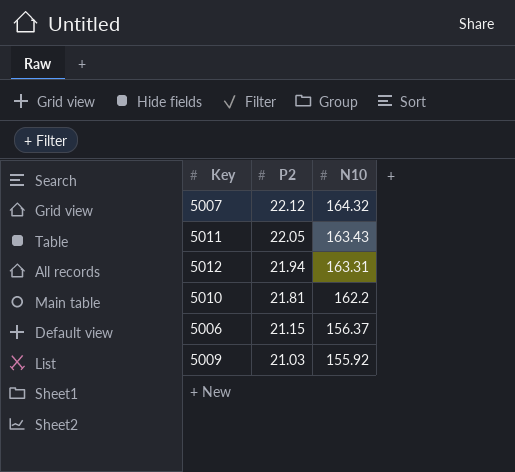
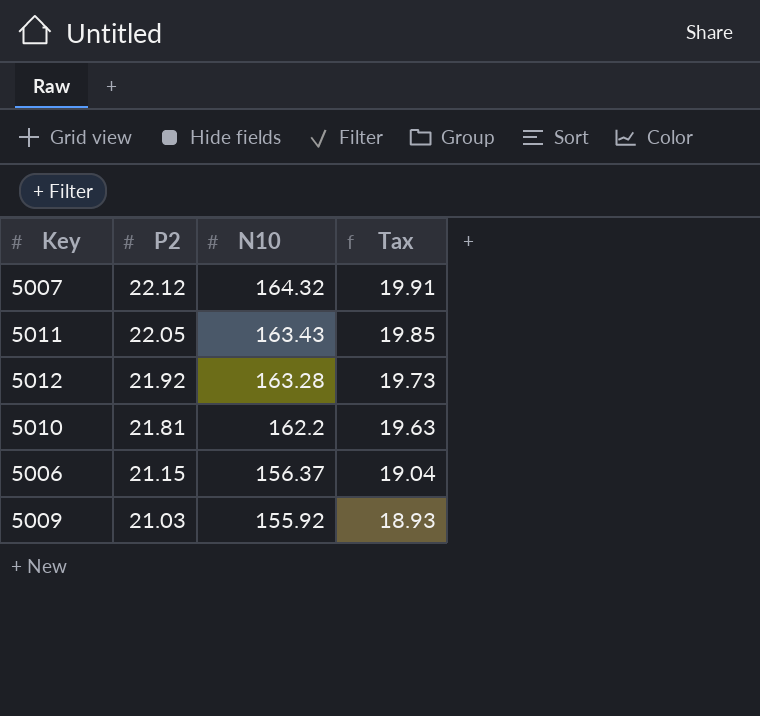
column Tax | formula: none -> [P2] * 0.9
5012 | P2: 21.94 -> 21.92
5012 | N10: 163.31 -> 163.28

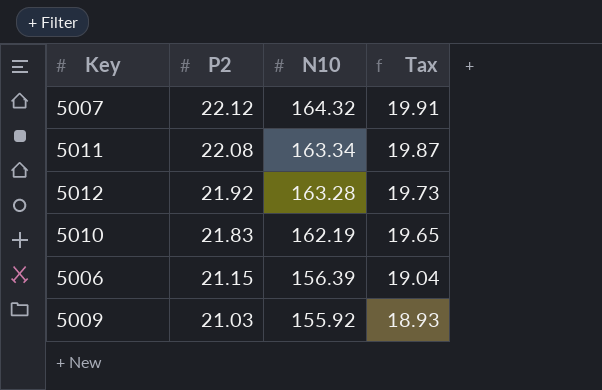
5011 | P2: 22.05 -> 22.08
5011 | N10: 163.43 -> 163.34
5011 | Tax: 19.85 -> 19.87
5010 | P2: 21.81 -> 21.83
5010 | N10: 162.2 -> 162.19
5010 | Tax: 19.63 -> 19.65
5006 | N10: 156.37 -> 156.39

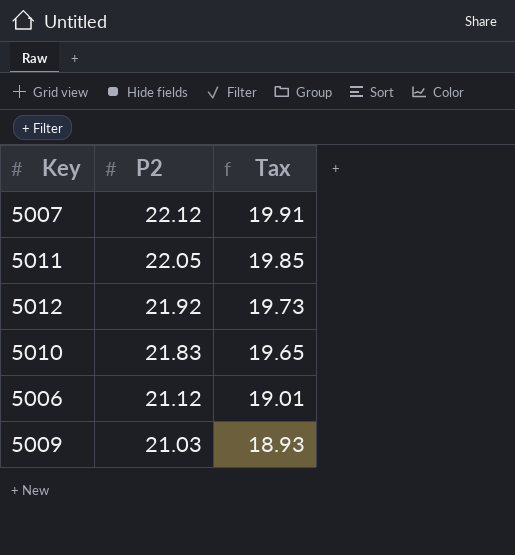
column N10 | position: 3 -> none
5011 | P2: 22.08 -> 22.05
5011 | Tax: 19.87 -> 19.85
5006 | P2: 21.15 -> 21.12
5006 | Tax: 19.04 -> 19.01

